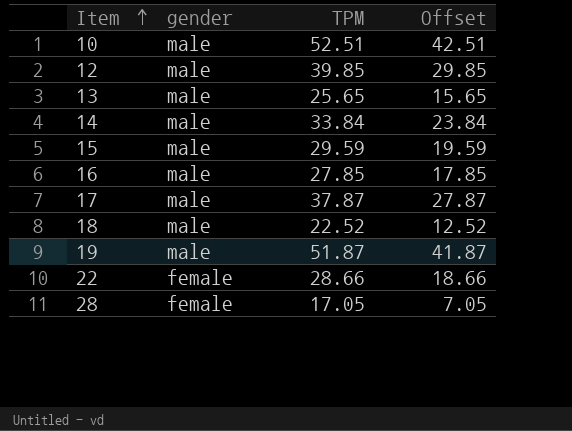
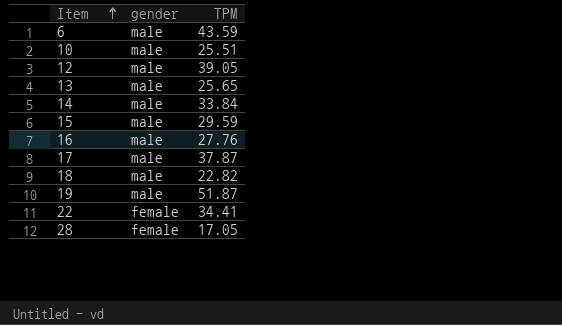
column Offset | formula: [TPM] - 10 -> none
row 6: none -> male | 43.59
10 | TPM: 52.51 -> 25.51
12 | TPM: 39.85 -> 39.05
16 | TPM: 27.85 -> 27.76
18 | TPM: 22.52 -> 22.82
22 | TPM: 28.66 -> 34.41

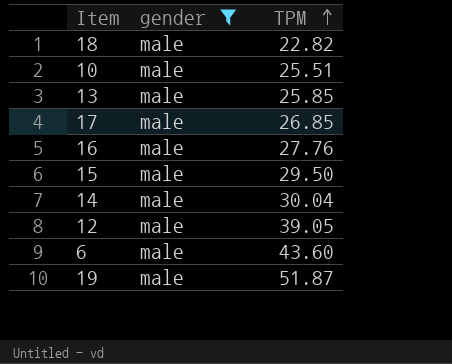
filter: none -> gender = male
row order: Item ascending -> TPM ascending
13 | TPM: 25.65 -> 25.85
17 | TPM: 37.87 -> 26.85
15 | TPM: 29.59 -> 29.50
14 | TPM: 33.84 -> 30.04
6 | TPM: 43.59 -> 43.60

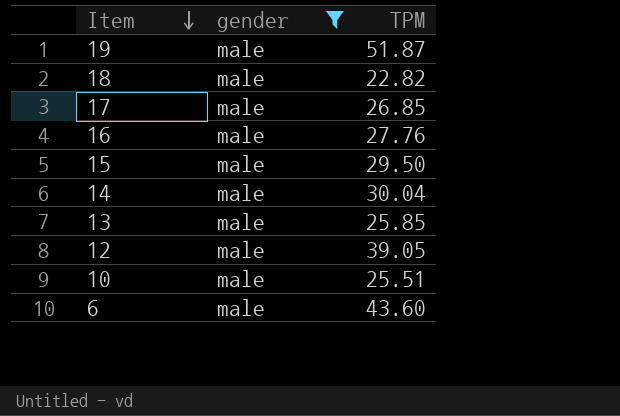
row order: TPM ascending -> Item descending

